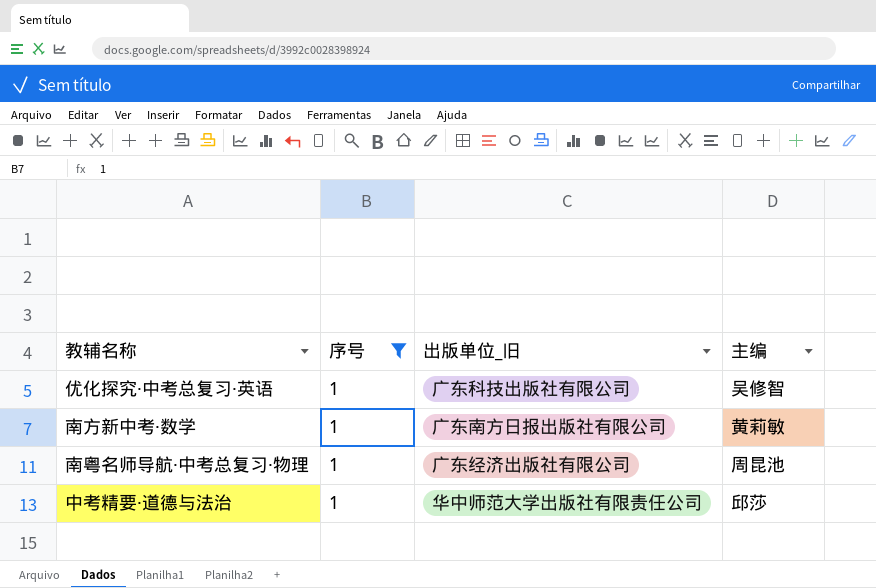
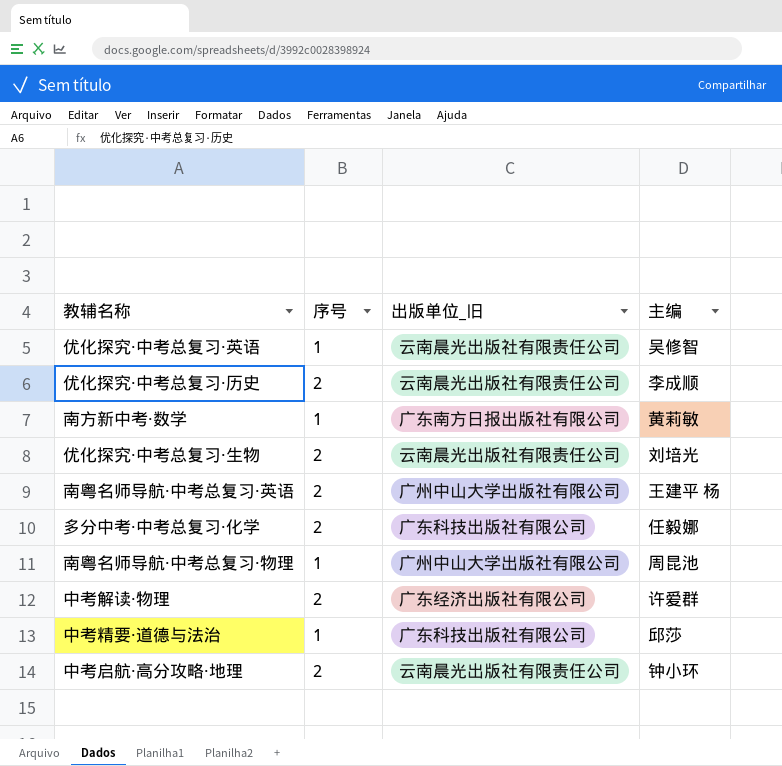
filter: 序号 = 1 -> none
优化探究·中考总复习·英语 | 出版单位_旧: 广东科技出版社有限公司 -> 云南晨光出版社有限责任公司
南粤名师导航·中考总复习·物理 | 出版单位_旧: 广东经济出版社有限公司 -> 广州中山大学出版社有限公司
中考精要·道德与法治 | 出版单位_旧: 华中师范大学出版社有限责任公司 -> 广东科技出版社有限公司

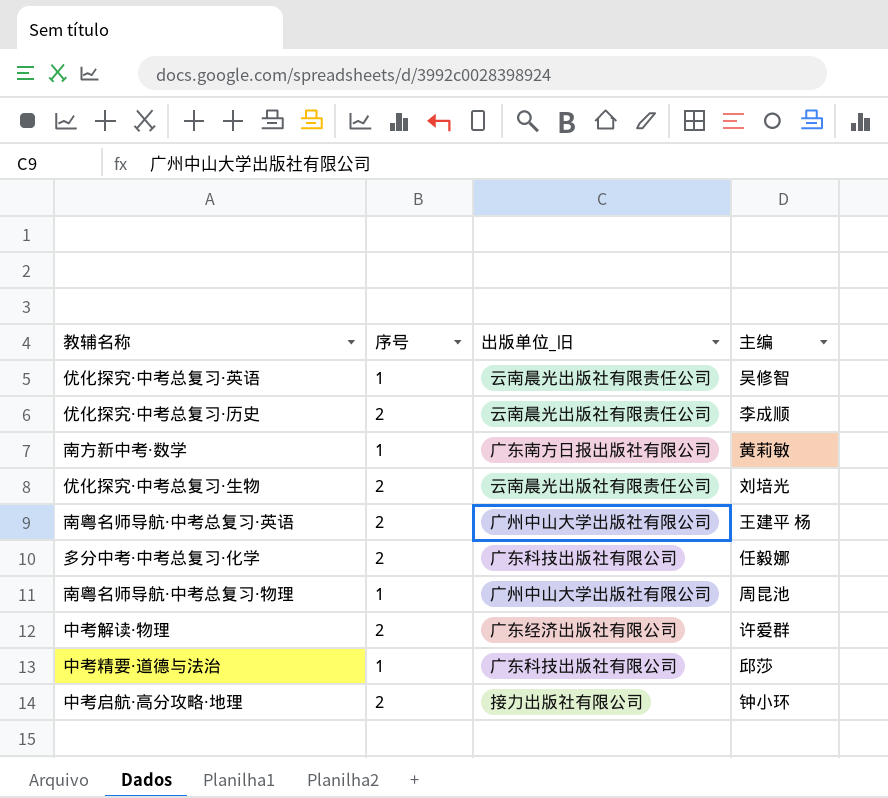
中考启航·高分攻略·地理 | 出版单位_旧: 云南晨光出版社有限责任公司 -> 接力出版社有限公司

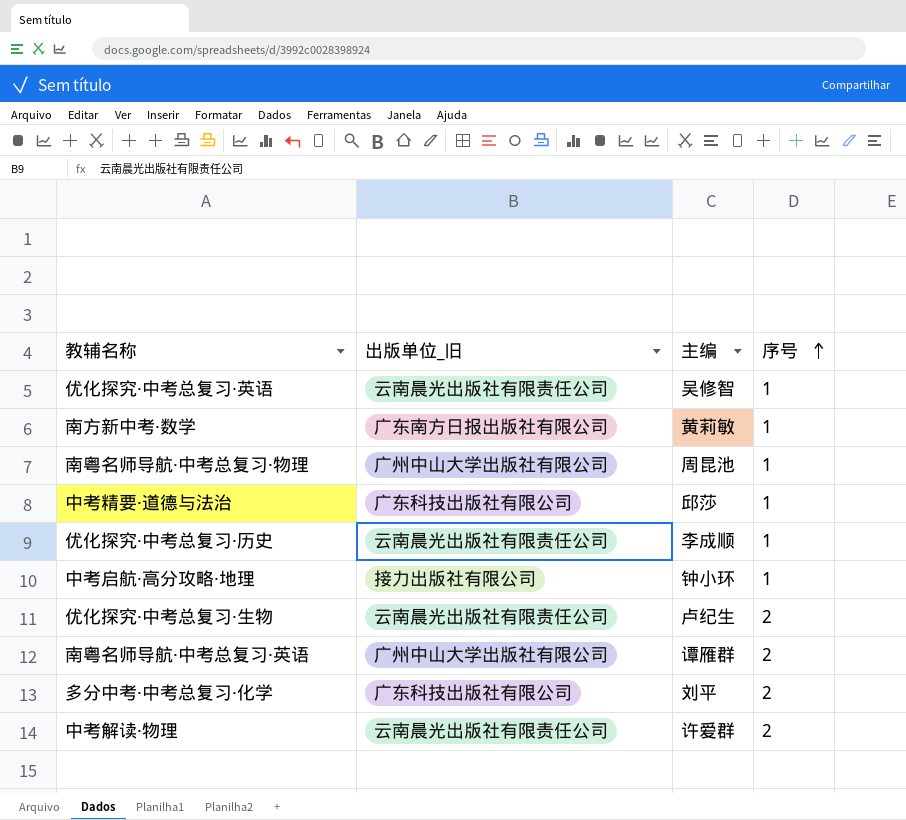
row order: none -> 序号 ascending
column 序号 | position: 2 -> 4
优化探究·中考总复习·历史 | 序号: 2 -> 1
中考启航·高分攻略·地理 | 序号: 2 -> 1
优化探究·中考总复习·生物 | 主编: 刘培光 -> 卢纪生
南粤名师导航·中考总复习·英语 | 主编: 王建平 杨 -> 谭雁群
多分中考·中考总复习·化学 | 主编: 任毅娜 -> 刘平
中考解读·物理 | 出版单位_旧: 广东经济出版社有限公司 -> 云南晨光出版社有限责任公司

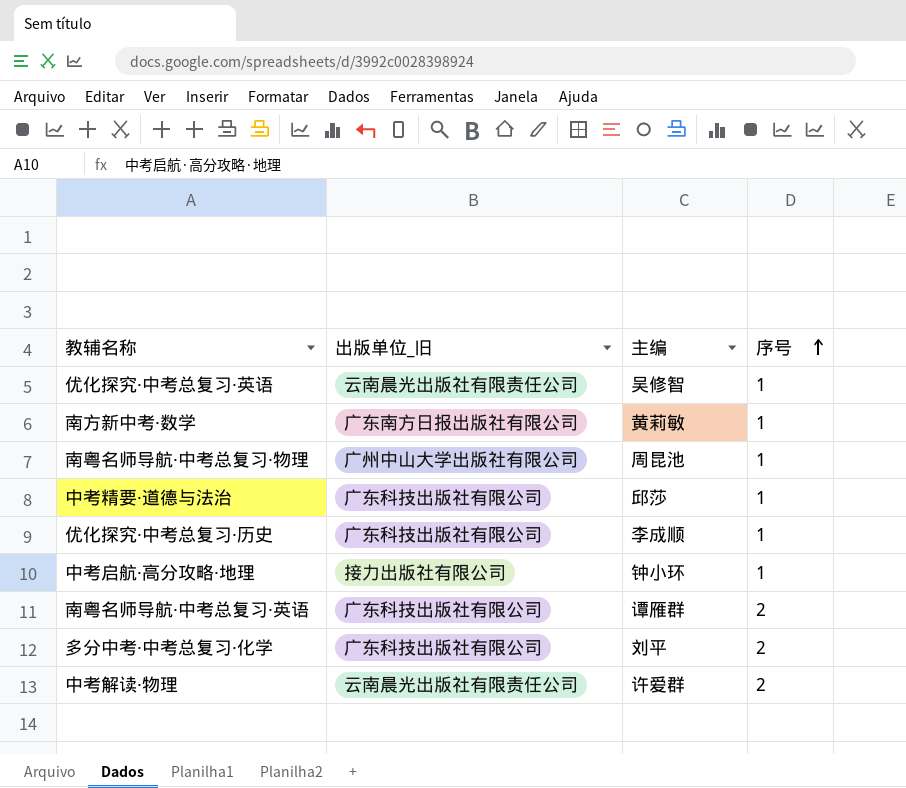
row 优化探究·中考总复习·生物: 云南晨光出版社有限责任公司 | 卢纪生 | 2 -> none
优化探究·中考总复习·历史 | 出版单位_旧: 云南晨光出版社有限责任公司 -> 广东科技出版社有限公司
南粤名师导航·中考总复习·英语 | 出版单位_旧: 广州中山大学出版社有限公司 -> 广东科技出版社有限公司

